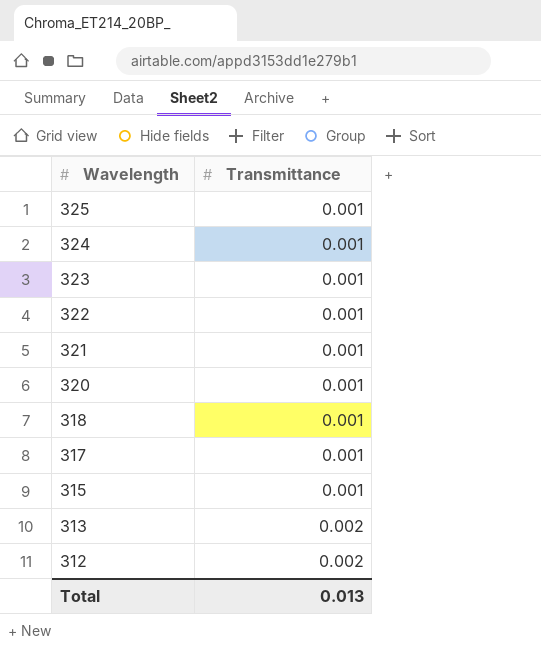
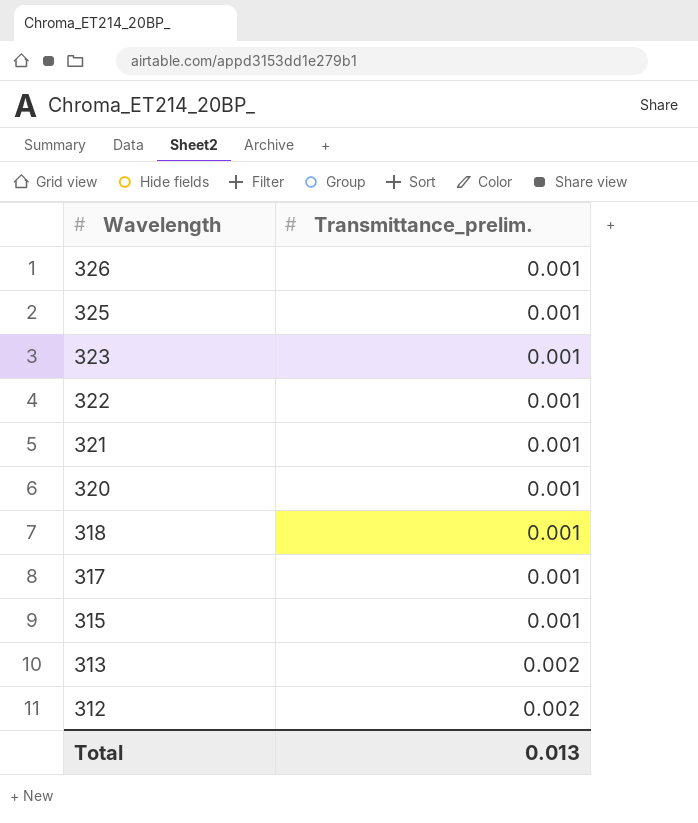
column name: Transmittance -> Transmittance_prelim.
row 324: 0.001 -> none
row 326: none -> 0.001

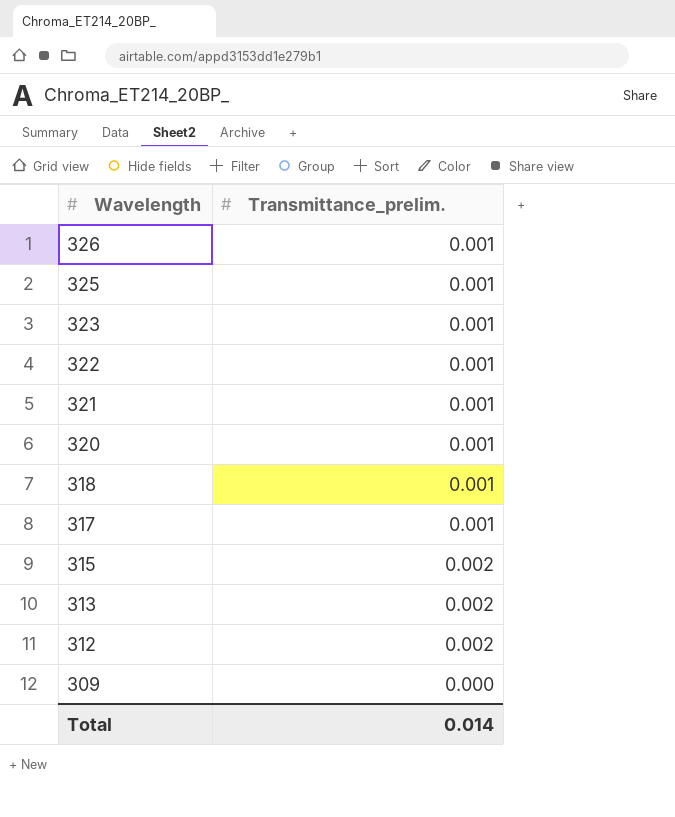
315 | Transmittance_prelim.: 0.001 -> 0.002
row 309: none -> 0.000
Total | Transmittance_prelim.: 0.013 -> 0.014

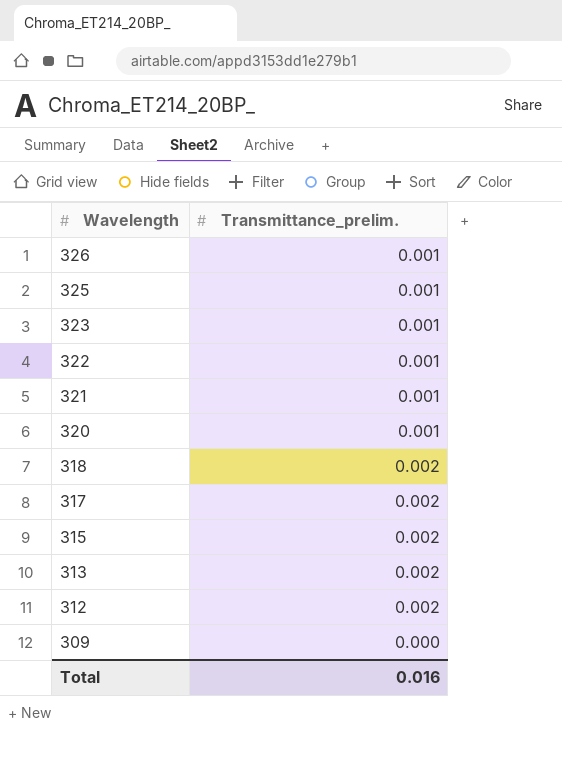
318 | Transmittance_prelim.: 0.001 -> 0.002
317 | Transmittance_prelim.: 0.001 -> 0.002
Total | Transmittance_prelim.: 0.014 -> 0.016

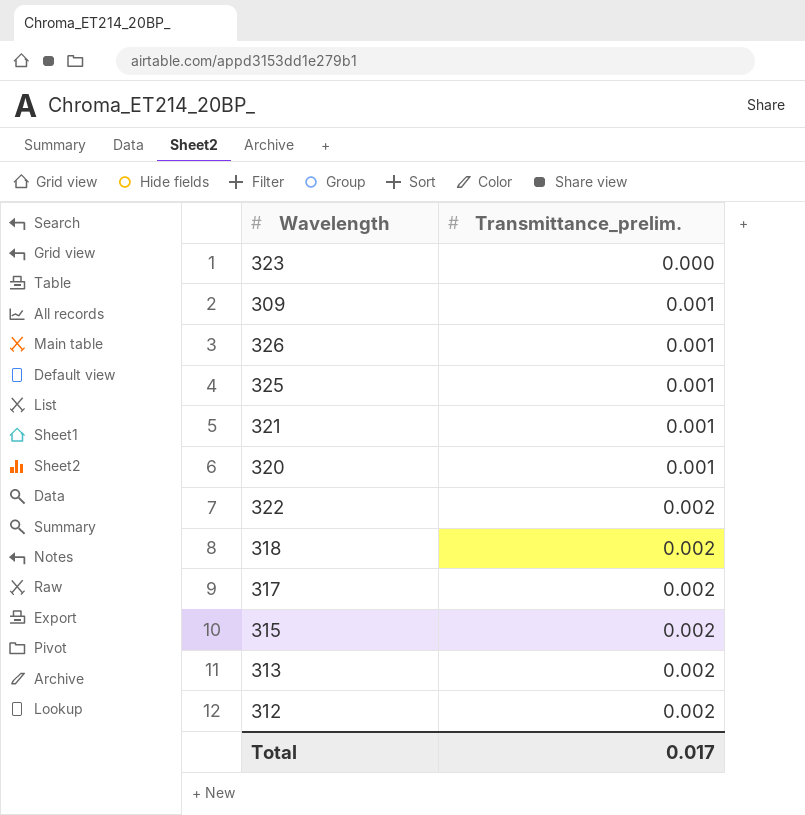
row order: Wavelength descending -> Transmittance_prelim. ascending
323 | Transmittance_prelim.: 0.001 -> 0.000
309 | Transmittance_prelim.: 0.000 -> 0.001
322 | Transmittance_prelim.: 0.001 -> 0.002
Total | Transmittance_prelim.: 0.016 -> 0.017

